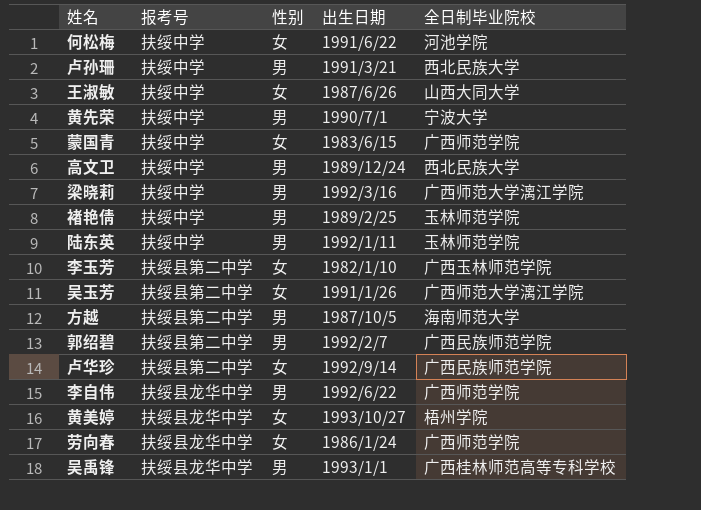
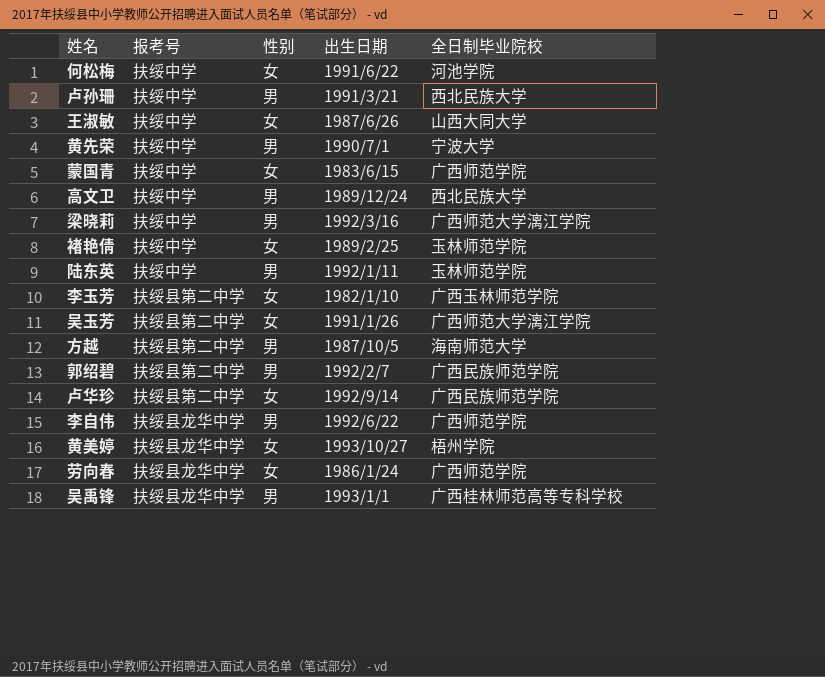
褚艳倩 | 性别: 男 -> 女

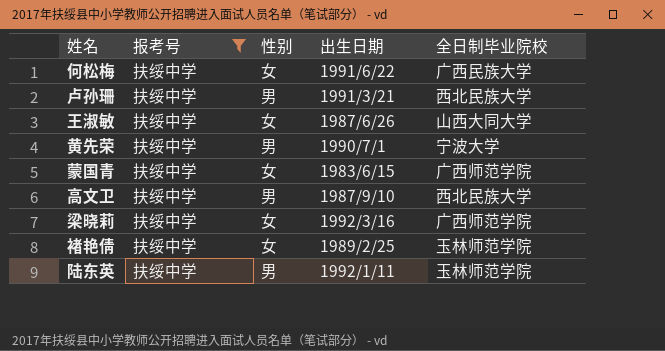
filter: none -> 报考号 = 扶绥中学
何松梅 | 全日制毕业院校: 河池学院 -> 广西民族大学
高文卫 | 出生日期: 1989/12/24 -> 1987/9/10
梁晓莉 | 性别: 男 -> 女
梁晓莉 | 全日制毕业院校: 广西师范大学漓江学院 -> 广西师范学院

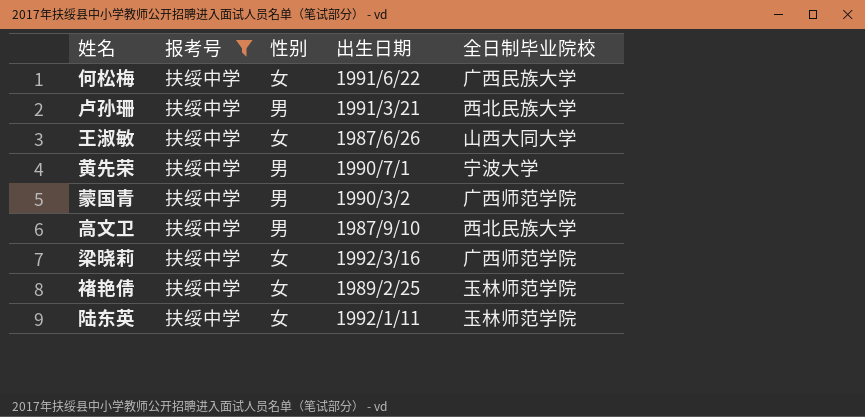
蒙国青 | 性别: 女 -> 男
蒙国青 | 出生日期: 1983/6/15 -> 1990/3/2
陆东英 | 性别: 男 -> 女

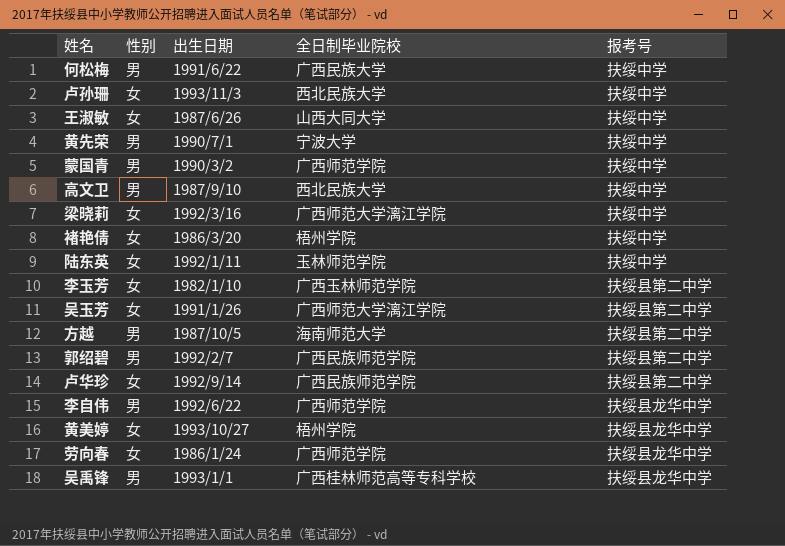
filter: 报考号 = 扶绥中学 -> none
column 报考号 | position: 2 -> 5
何松梅 | 性别: 女 -> 男
卢孙珊 | 性别: 男 -> 女
卢孙珊 | 出生日期: 1991/3/21 -> 1993/11/3
梁晓莉 | 全日制毕业院校: 广西师范学院 -> 广西师范大学漓江学院
褚艳倩 | 出生日期: 1989/2/25 -> 1986/3/20
褚艳倩 | 全日制毕业院校: 玉林师范学院 -> 梧州学院

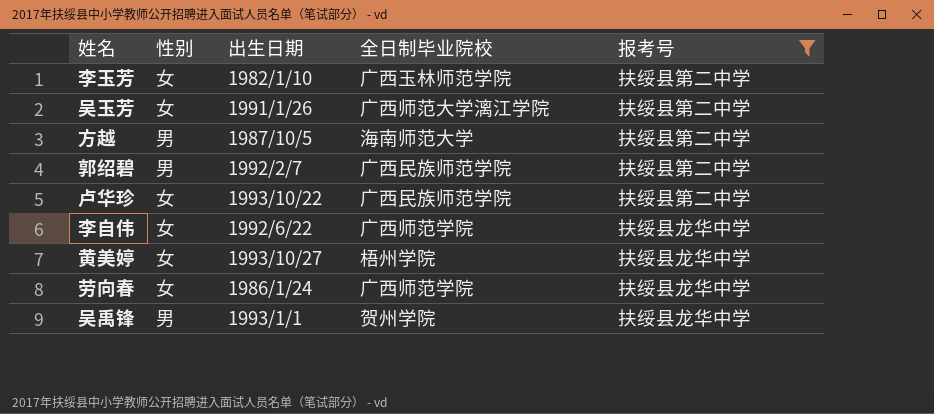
filter: none -> 报考号 != 扶绥中学
卢华珍 | 出生日期: 1992/9/14 -> 1993/10/22
李自伟 | 性别: 男 -> 女
吴禹锋 | 全日制毕业院校: 广西桂林师范高等专科学校 -> 贺州学院

